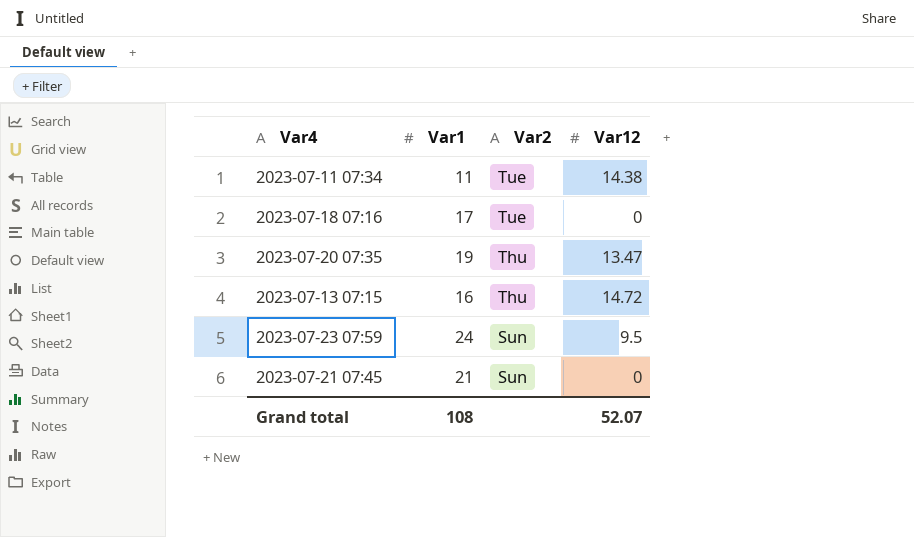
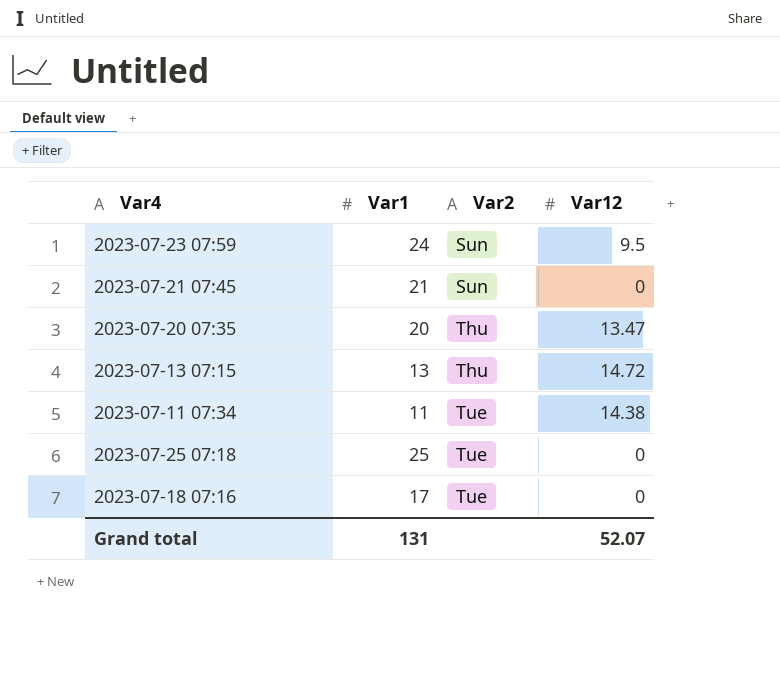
row order: Var2 descending -> Var2 ascending
2023-07-20 07:35 | Var1: 19 -> 20
2023-07-13 07:15 | Var1: 16 -> 13
row 2023-07-25 07:18: none -> 25 | Tue | 0
Grand total | Var1: 108 -> 131

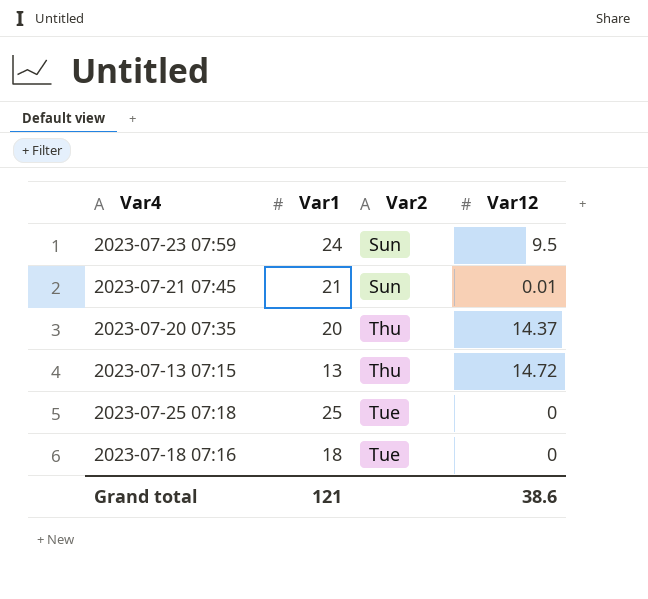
row 2023-07-11 07:34: 11 | Tue | 14.38 -> none
2023-07-21 07:45 | Var12: 0 -> 0.01
2023-07-20 07:35 | Var12: 13.47 -> 14.37
2023-07-18 07:16 | Var1: 17 -> 18
Grand total | Var1: 131 -> 121
Grand total | Var12: 52.07 -> 38.6

